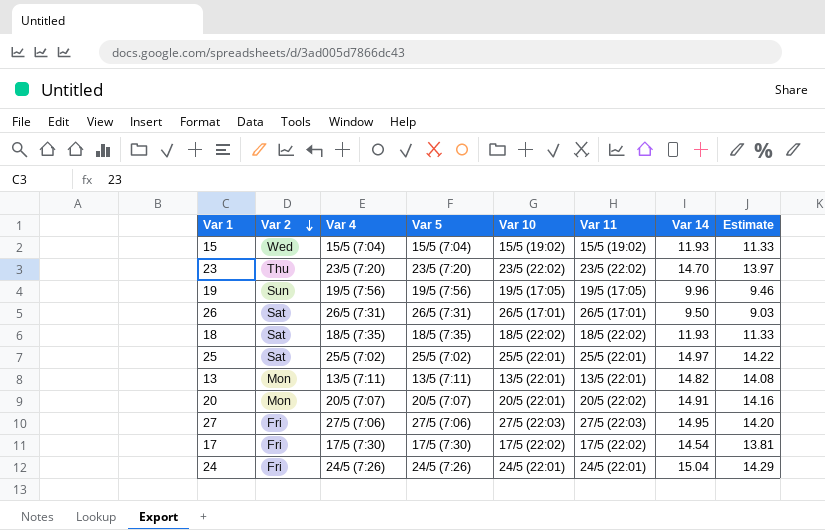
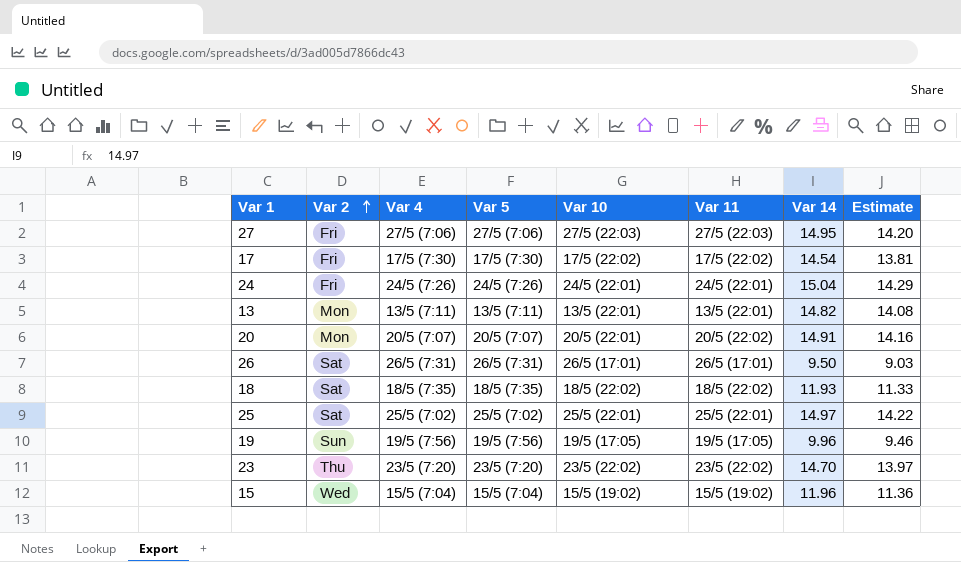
row order: Var 2 descending -> Var 2 ascending
15 | Var 14: 11.93 -> 11.96
15 | Estimate: 11.33 -> 11.36

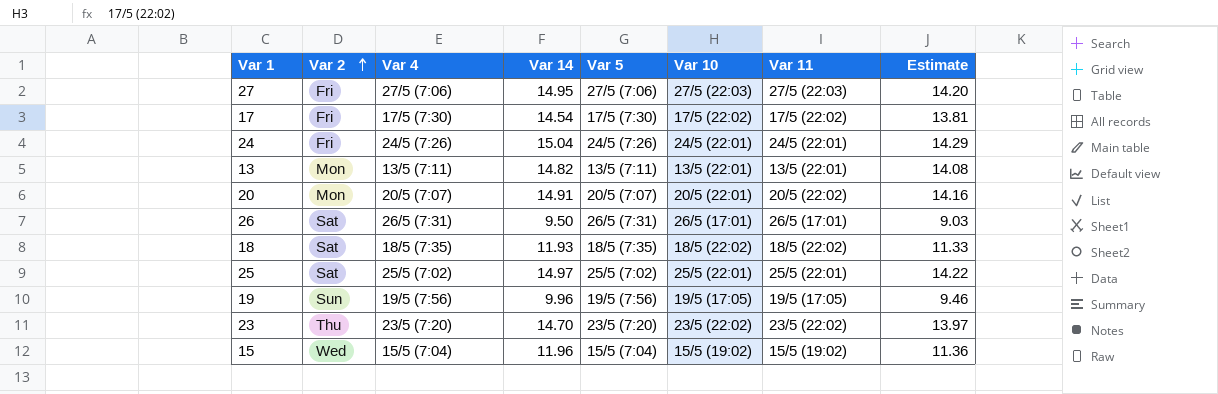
column Var 14 | position: 7 -> 4

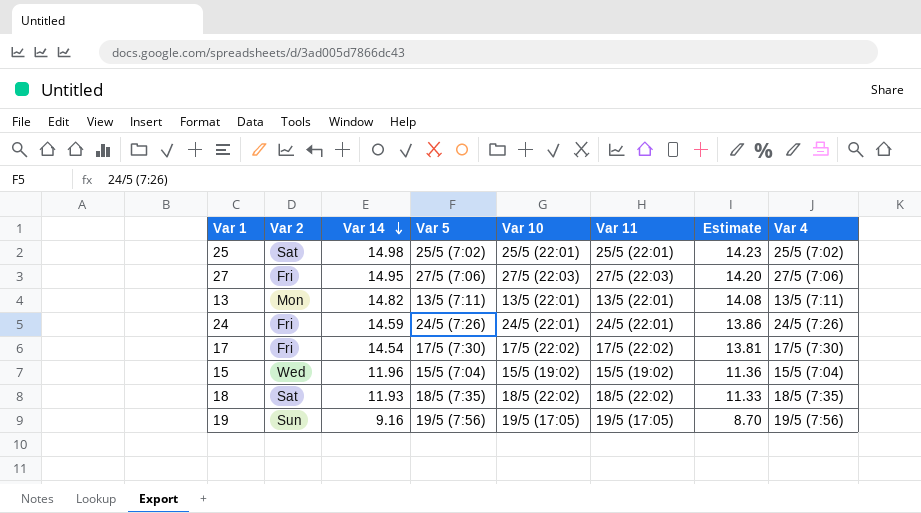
row order: Var 2 ascending -> Var 14 descending
column Var 4 | position: 3 -> 8
row 20: Mon | 20/5 (7:07) | 14.91 | 20/5 (7:07) | 20/5 (22:01) | 20/5 (22:02) | 14.16 -> none
row 26: Sat | 26/5 (7:31) | 9.50 | 26/5 (7:31) | 26/5 (17:01) | 26/5 (17:01) | 9.03 -> none
row 23: Thu | 23/5 (7:20) | 14.70 | 23/5 (7:20) | 23/5 (22:02) | 23/5 (22:02) | 13.97 -> none
25 | Var 14: 14.97 -> 14.98
25 | Estimate: 14.22 -> 14.23
24 | Var 14: 15.04 -> 14.59
24 | Estimate: 14.29 -> 13.86
19 | Var 14: 9.96 -> 9.16
19 | Estimate: 9.46 -> 8.70

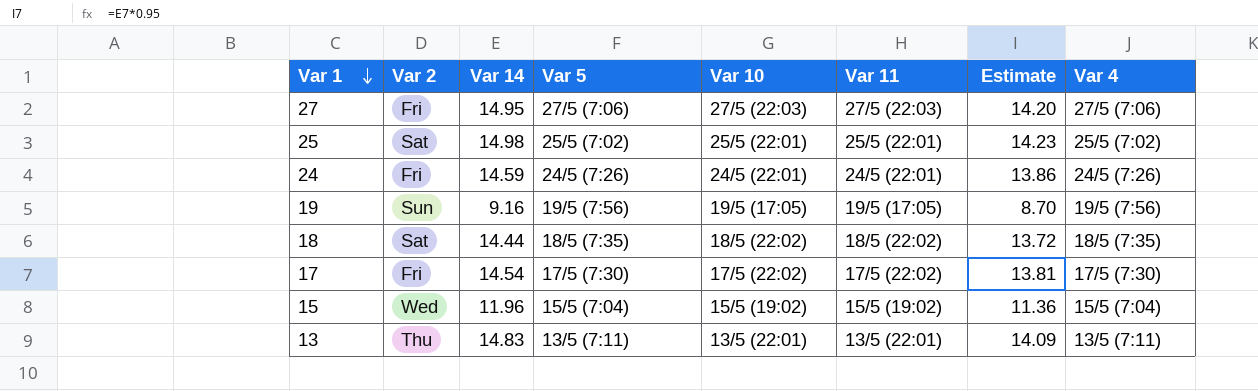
row order: Var 14 descending -> Var 1 descending
18 | Var 14: 11.93 -> 14.44
18 | Estimate: 11.33 -> 13.72
13 | Var 2: Mon -> Thu
13 | Var 14: 14.82 -> 14.83
13 | Estimate: 14.08 -> 14.09

